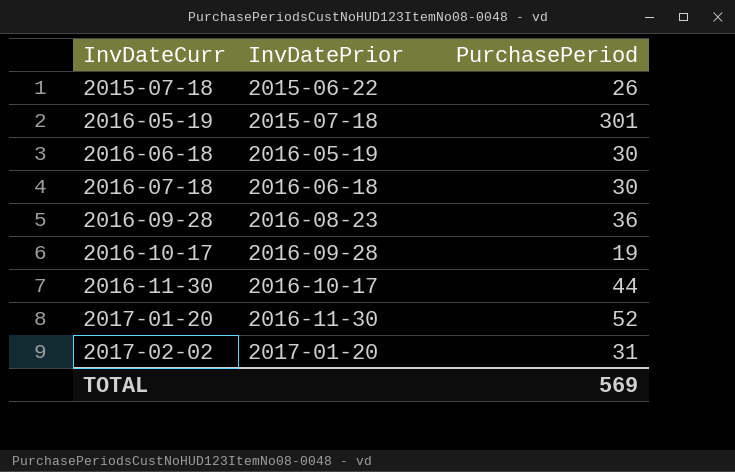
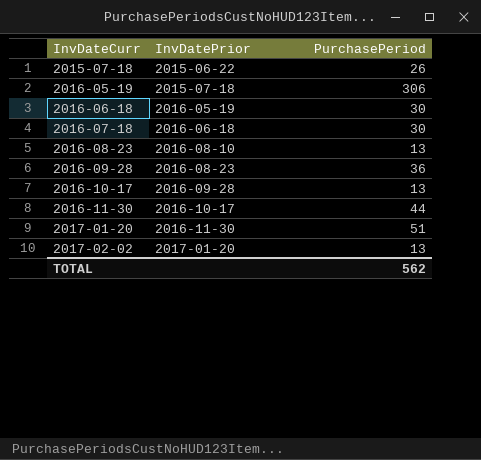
2016-05-19 | PurchasePeriod: 301 -> 306
row 2016-08-23: none -> 2016-08-10 | 13
2016-10-17 | PurchasePeriod: 19 -> 13
2017-01-20 | PurchasePeriod: 52 -> 51
2017-02-02 | PurchasePeriod: 31 -> 13
TOTAL | PurchasePeriod: 569 -> 562

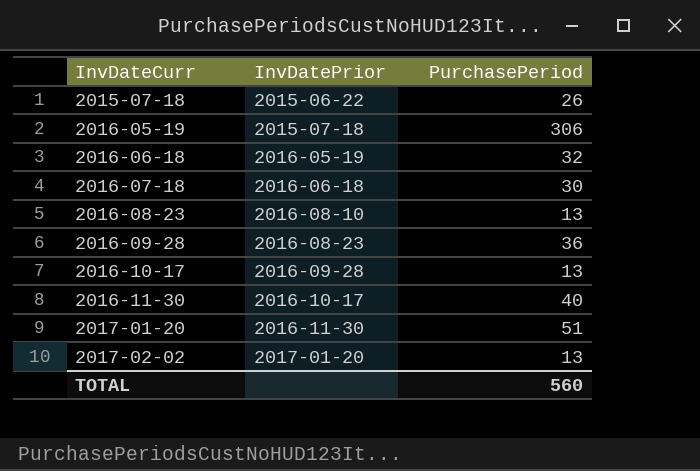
2016-06-18 | PurchasePeriod: 30 -> 32
2016-11-30 | PurchasePeriod: 44 -> 40
TOTAL | PurchasePeriod: 562 -> 560

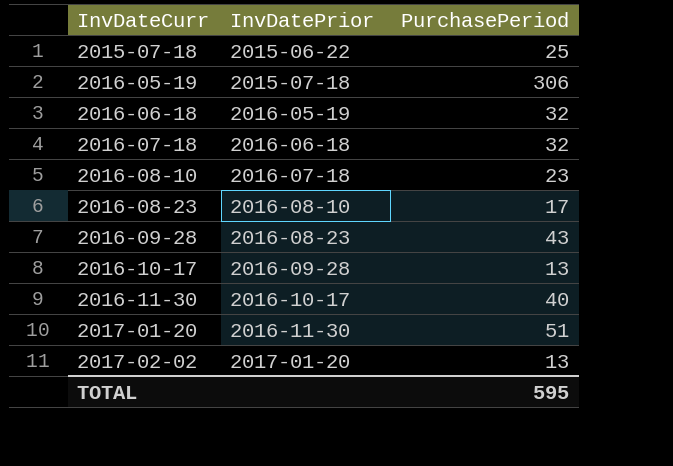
2015-07-18 | PurchasePeriod: 26 -> 25
2016-07-18 | PurchasePeriod: 30 -> 32
row 2016-08-10: none -> 2016-07-18 | 23
2016-08-23 | PurchasePeriod: 13 -> 17
2016-09-28 | PurchasePeriod: 36 -> 43
TOTAL | PurchasePeriod: 560 -> 595

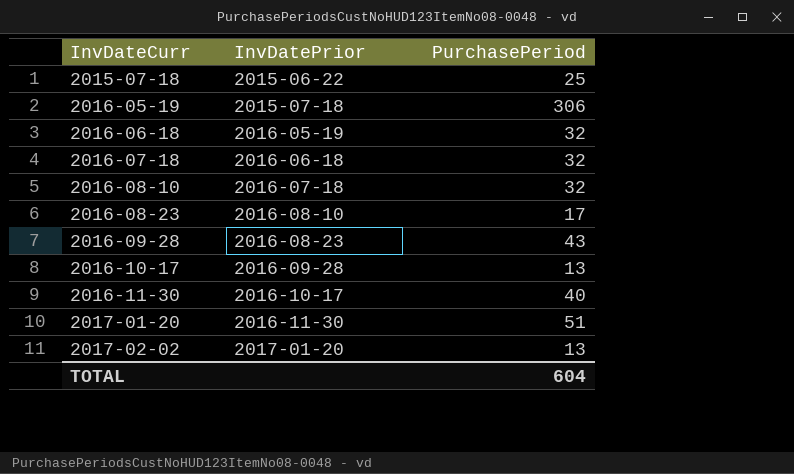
2016-08-10 | PurchasePeriod: 23 -> 32
TOTAL | PurchasePeriod: 595 -> 604

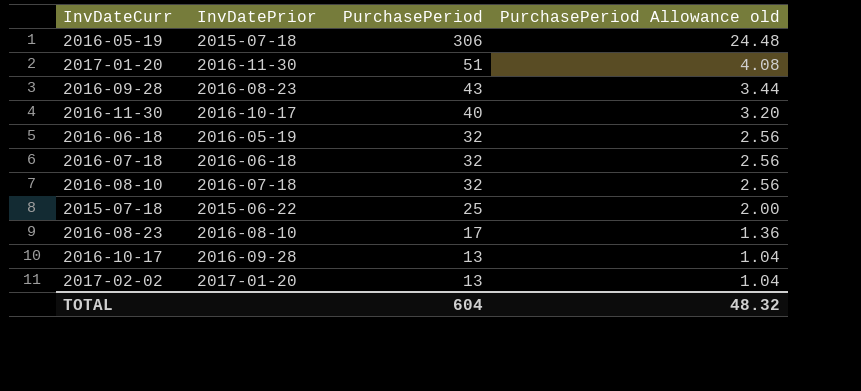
row order: InvDateCurr ascending -> PurchasePeriod descending
column PurchasePeriod Allowance old | formula: none -> [PurchasePeriod] * 0.08

